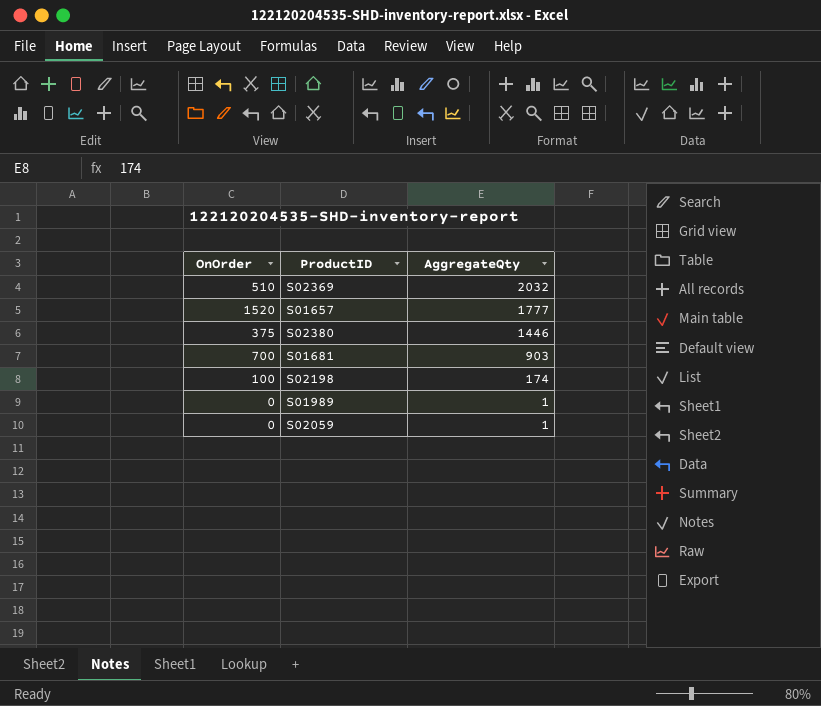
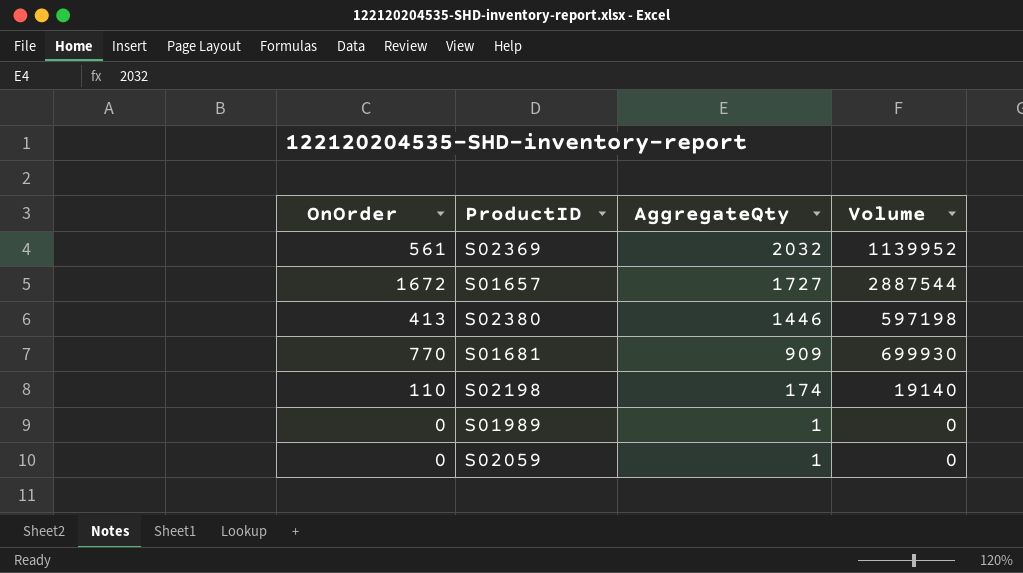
column Volume | formula: none -> [OnOrder] * [AggregateQty]
S02369 | OnOrder: 510 -> 561
S01657 | OnOrder: 1520 -> 1672
S01657 | AggregateQty: 1777 -> 1727
S02380 | OnOrder: 375 -> 413
S01681 | OnOrder: 700 -> 770
S01681 | AggregateQty: 903 -> 909
S02198 | OnOrder: 100 -> 110

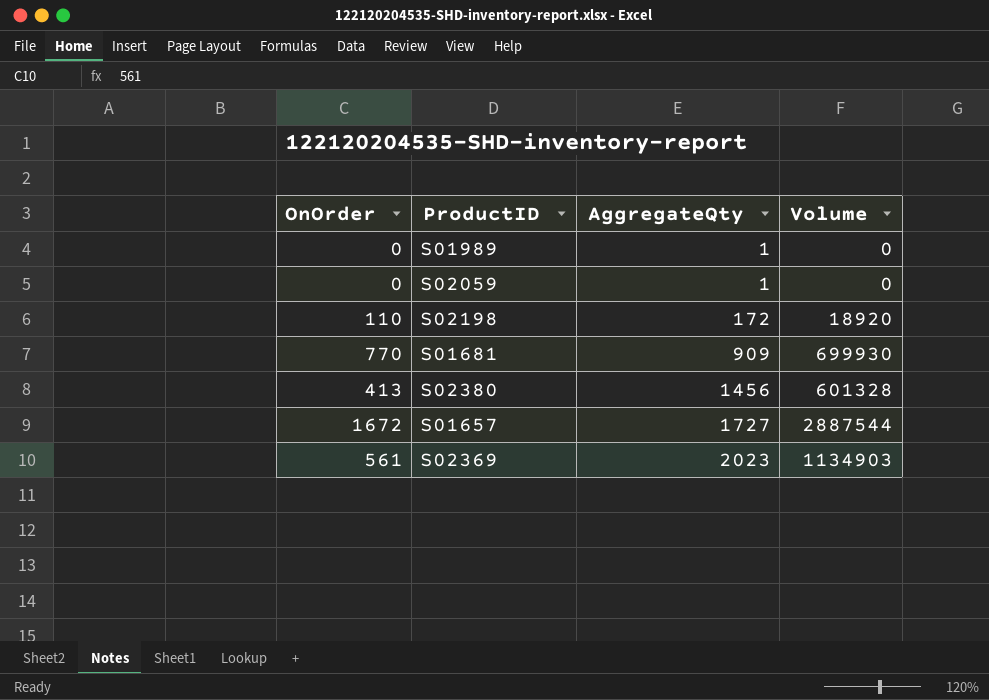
row order: AggregateQty descending -> AggregateQty ascending
S02198 | AggregateQty: 174 -> 172
S02198 | Volume: 19140 -> 18920
S02380 | AggregateQty: 1446 -> 1456
S02380 | Volume: 597198 -> 601328
S02369 | AggregateQty: 2032 -> 2023
S02369 | Volume: 1139952 -> 1134903

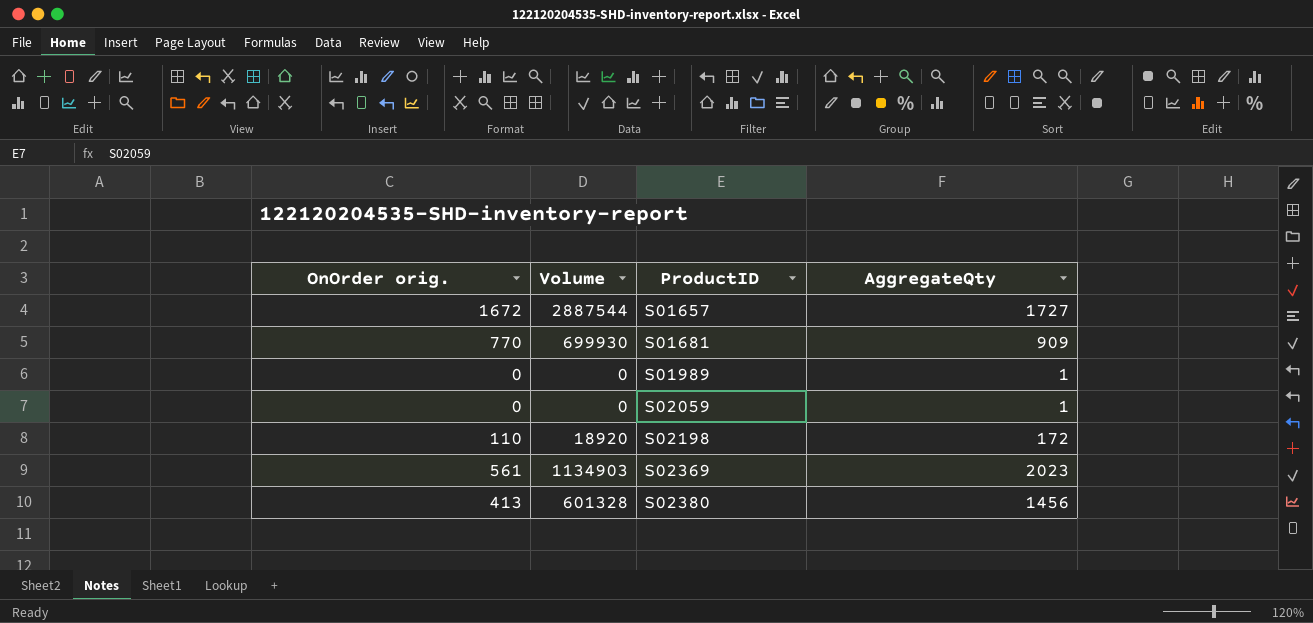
row order: AggregateQty ascending -> ProductID ascending
column name: OnOrder -> OnOrder orig.
column Volume | position: 4 -> 2

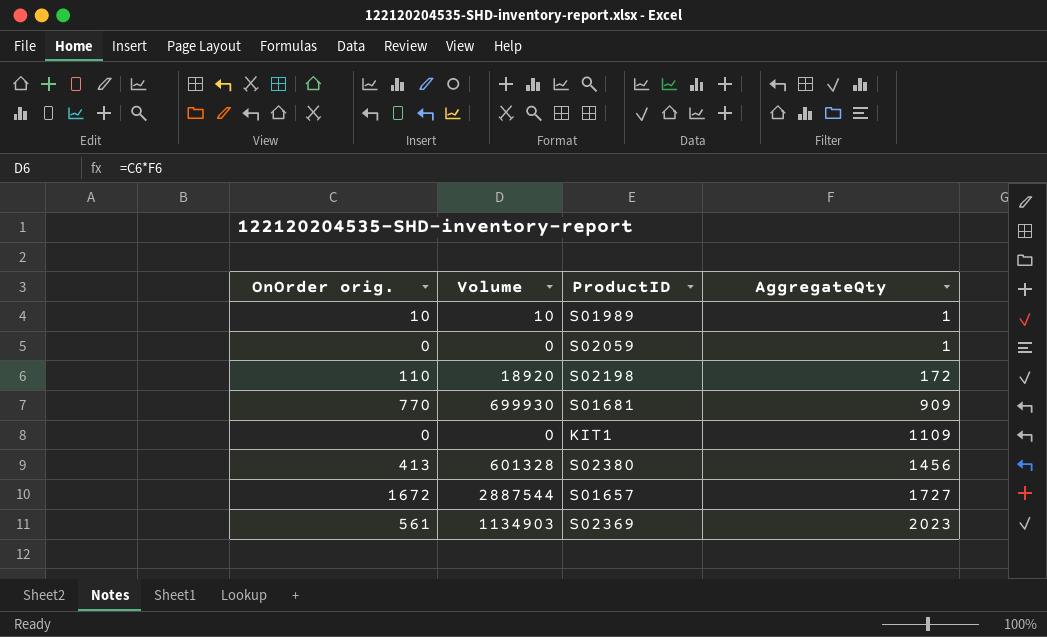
row order: ProductID ascending -> AggregateQty ascending
S01989 | OnOrder orig.: 0 -> 10
S01989 | Volume: 0 -> 10
row KIT1: none -> 0 | 0 | 1109

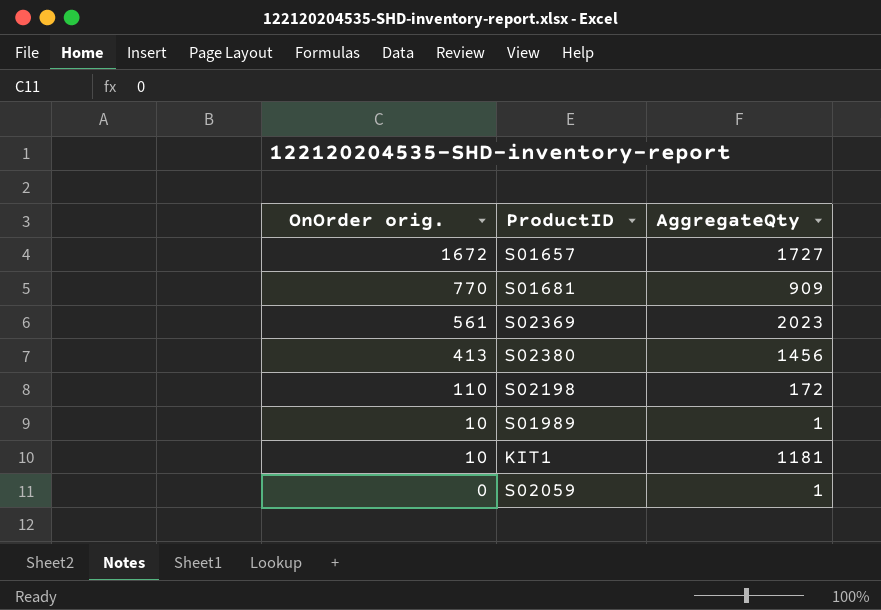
row order: AggregateQty ascending -> OnOrder orig. descending
column Volume | formula: [OnOrder orig.] * [AggregateQty] -> none
KIT1 | OnOrder orig.: 0 -> 10
KIT1 | AggregateQty: 1109 -> 1181

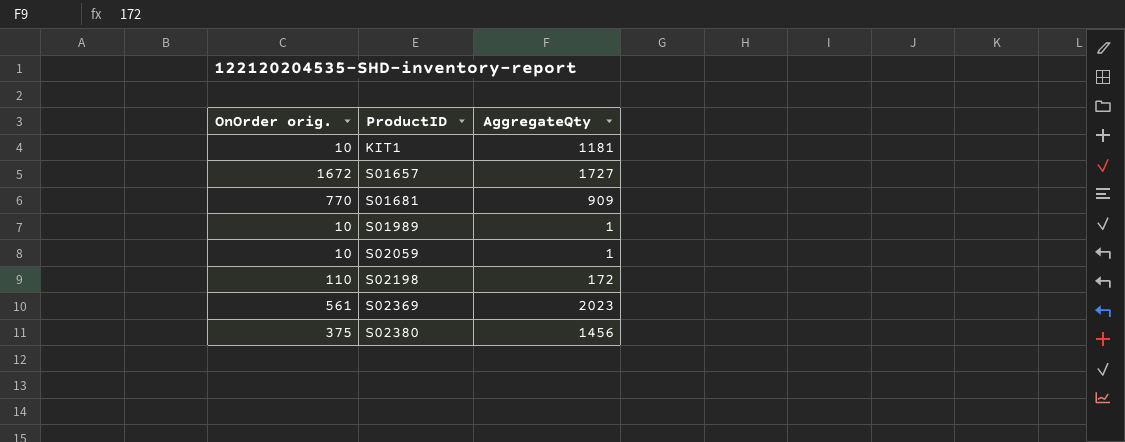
row order: OnOrder orig. descending -> ProductID ascending
S02059 | OnOrder orig.: 0 -> 10
S02380 | OnOrder orig.: 413 -> 375

